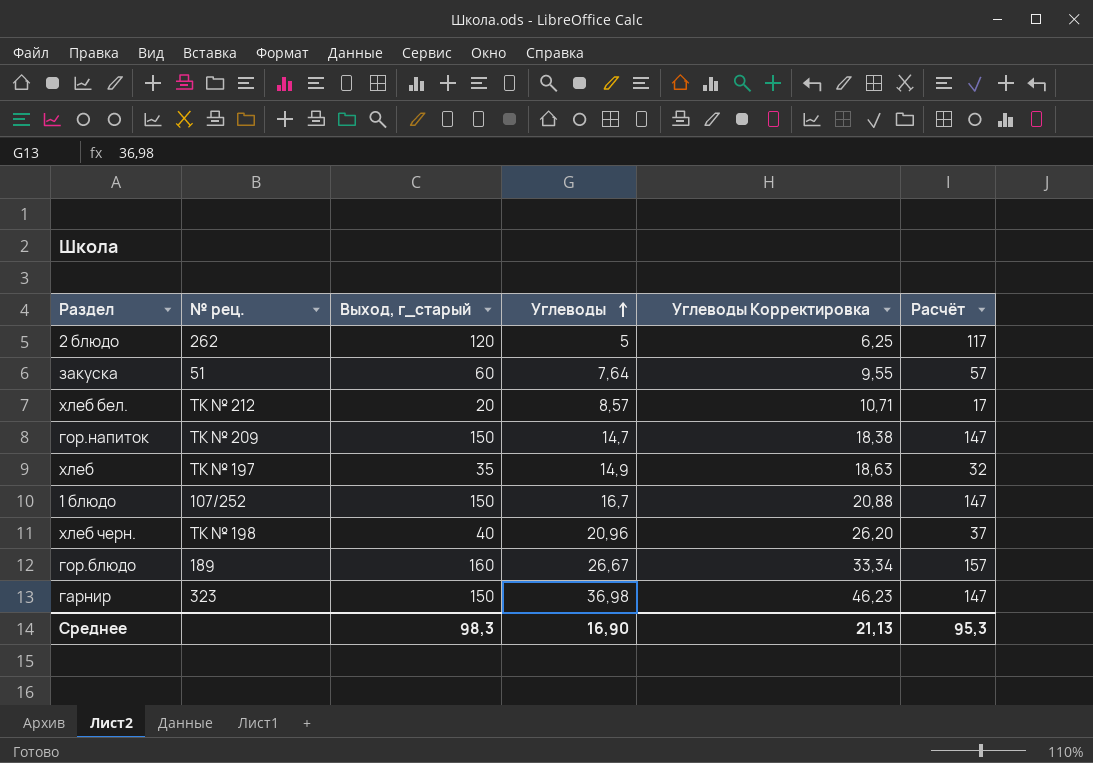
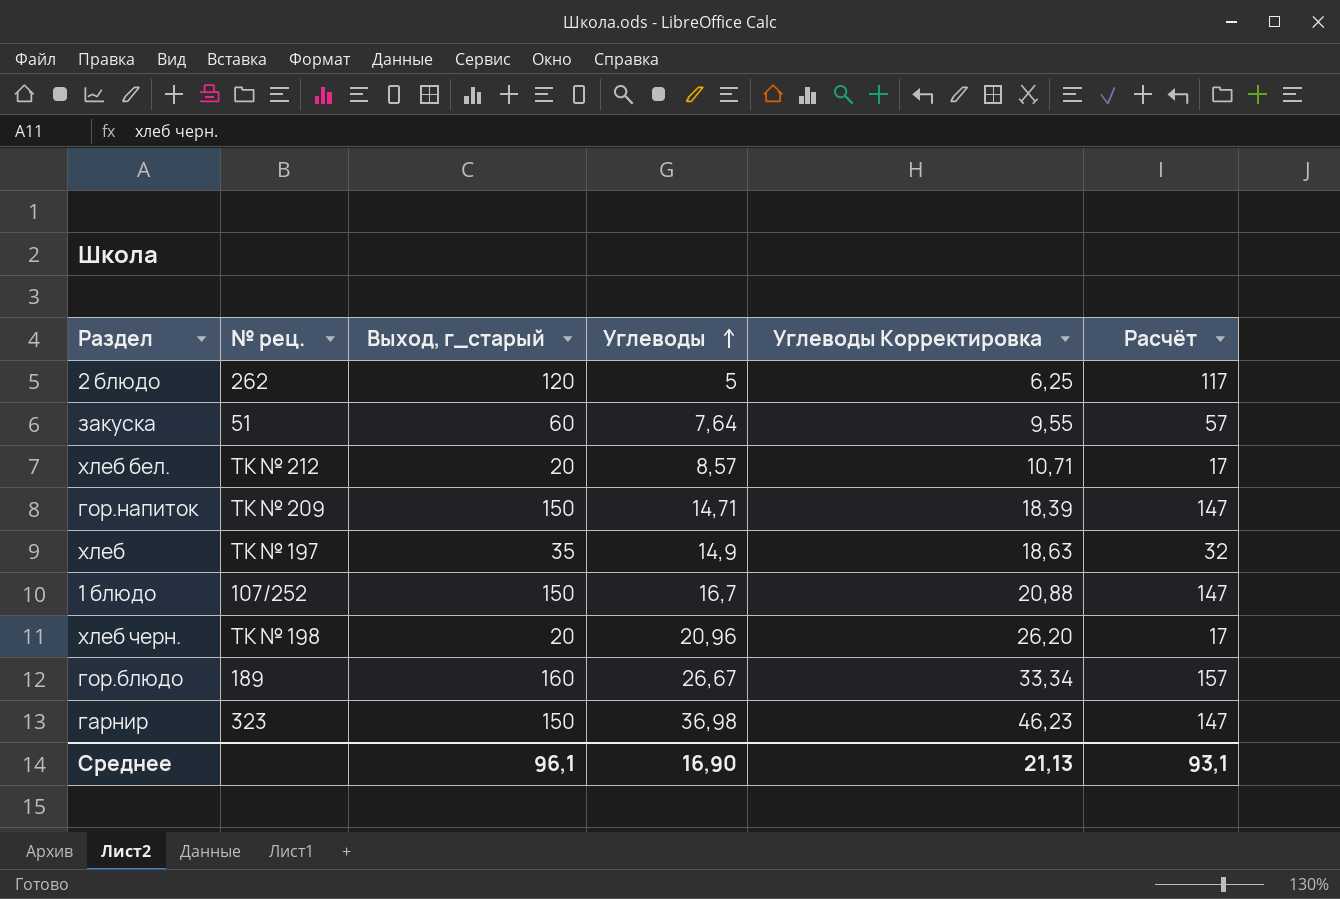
гор.напиток | Углеводы: 14,7 -> 14,71
гор.напиток | Углеводы Корректировка: 18,38 -> 18,39
хлеб черн. | Выход, г_старый: 40 -> 20
хлеб черн. | Расчёт: 37 -> 17
Среднее | Выход, г_старый: 98,3 -> 96,1
Среднее | Расчёт: 95,3 -> 93,1

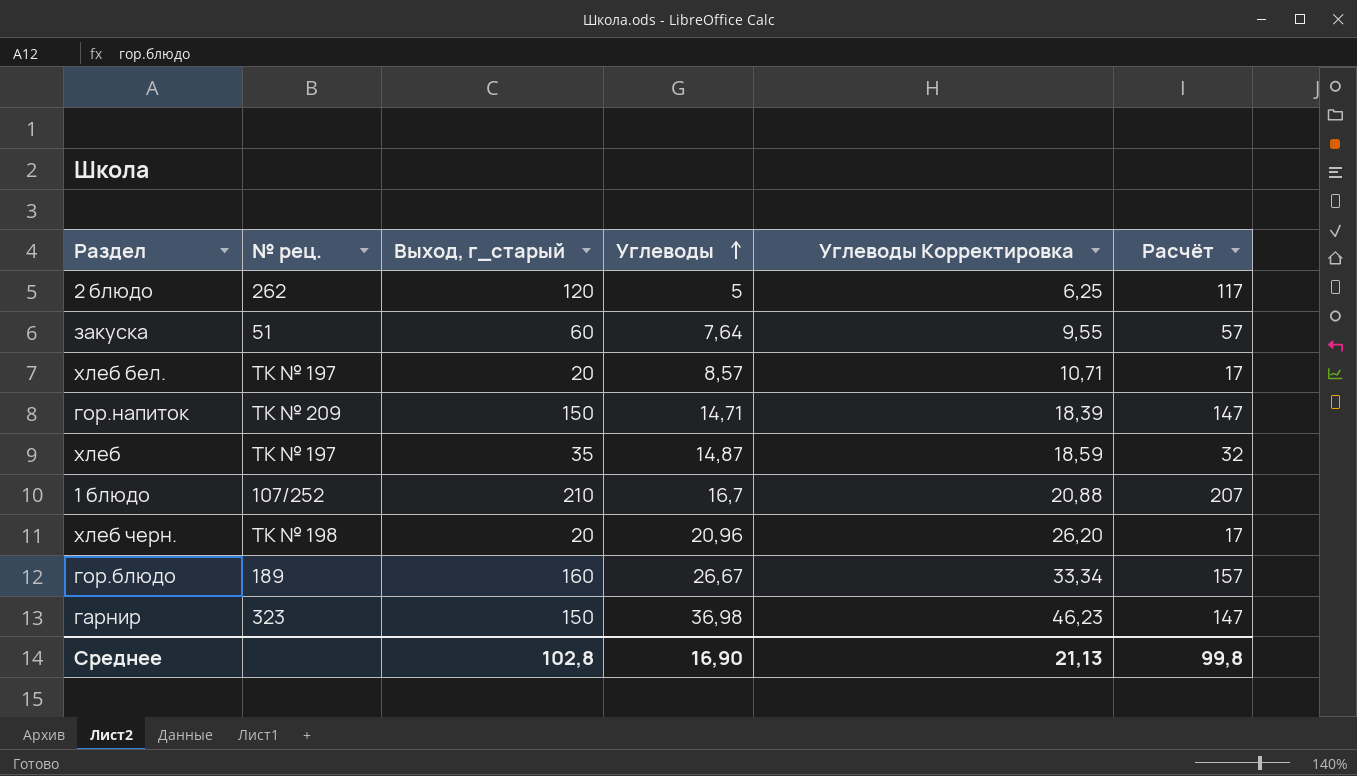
хлеб бел. | № рец.: ТК № 212 -> ТК № 197
хлеб | Углеводы: 14,9 -> 14,87
хлеб | Углеводы Корректировка: 18,63 -> 18,59
1 блюдо | Выход, г_старый: 150 -> 210
1 блюдо | Расчёт: 147 -> 207
Среднее | Выход, г_старый: 96,1 -> 102,8
Среднее | Расчёт: 93,1 -> 99,8

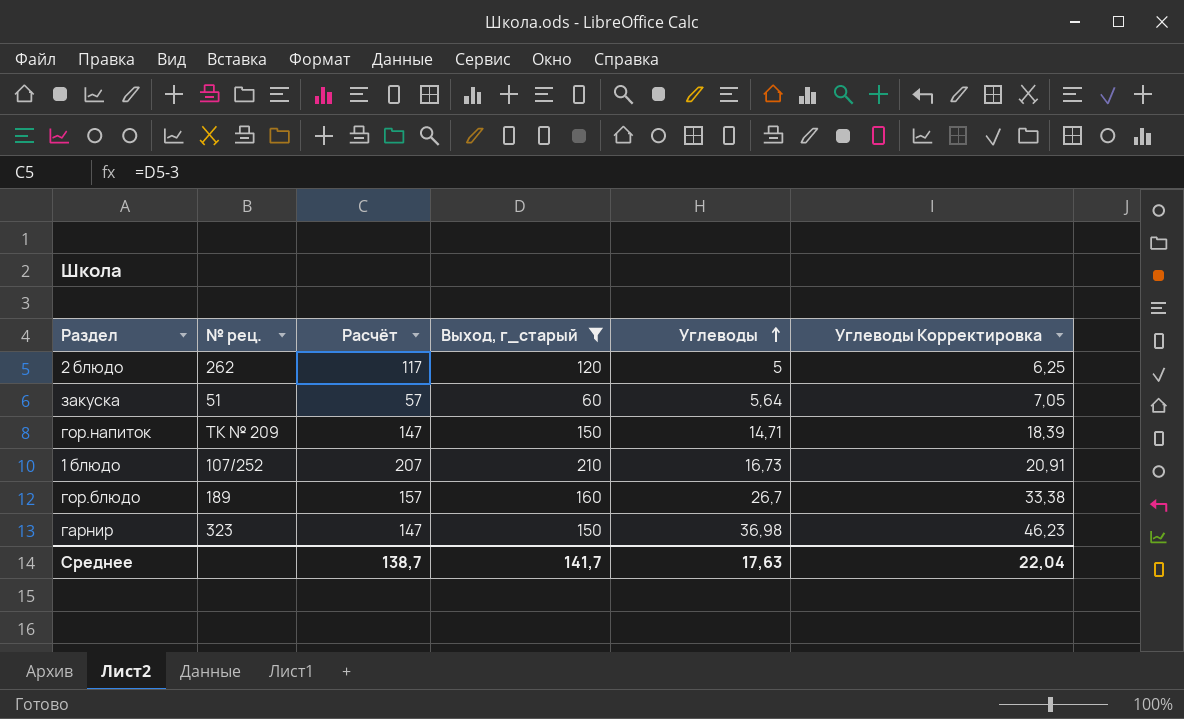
filter: none -> Выход, г_старый >= 60
column Расчёт | position: 6 -> 3
закуска | Углеводы: 7,64 -> 5,64
закуска | Углеводы Корректировка: 9,55 -> 7,05
1 блюдо | Углеводы: 16,7 -> 16,73
1 блюдо | Углеводы Корректировка: 20,88 -> 20,91
гор.блюдо | Углеводы: 26,67 -> 26,7
гор.блюдо | Углеводы Корректировка: 33,34 -> 33,38
Среднее | Расчёт: 99,8 -> 138,7
Среднее | Выход, г_старый: 102,8 -> 141,7
Среднее | Углеводы: 16,90 -> 17,63
Среднее | Углеводы Корректировка: 21,13 -> 22,04

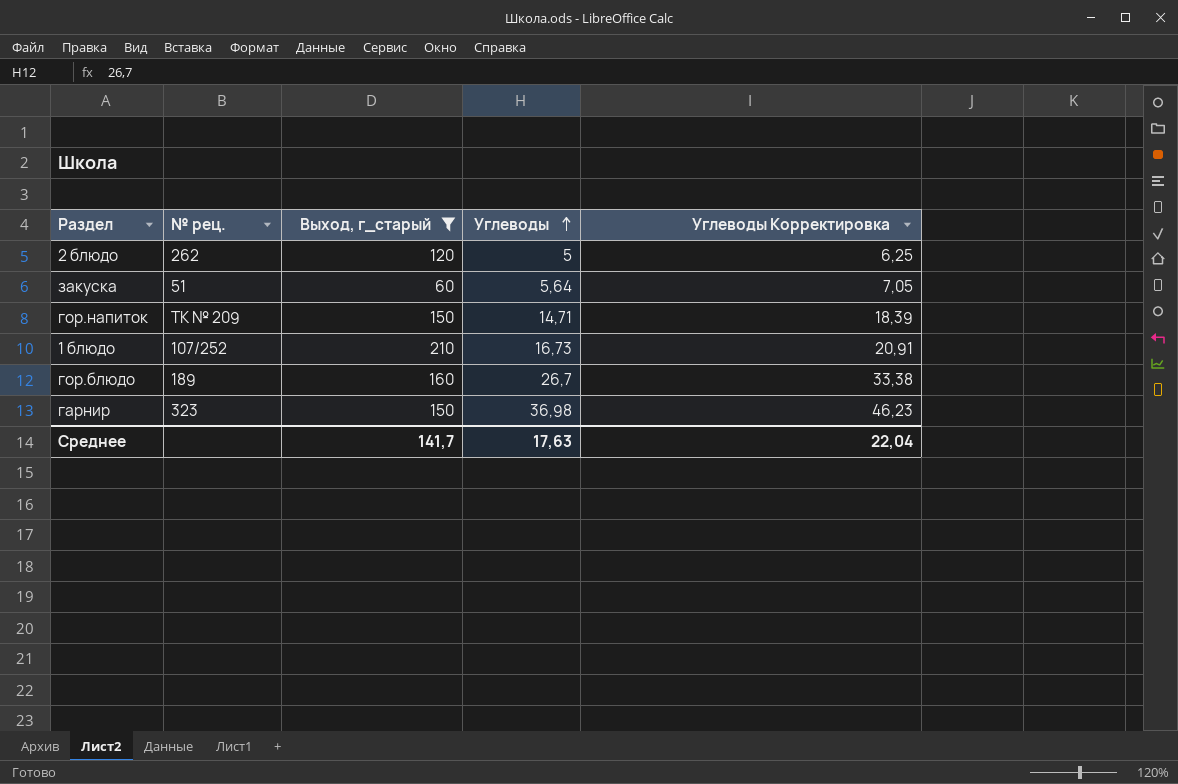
column Расчёт | formula: [Выход, г_старый] - 3 -> none

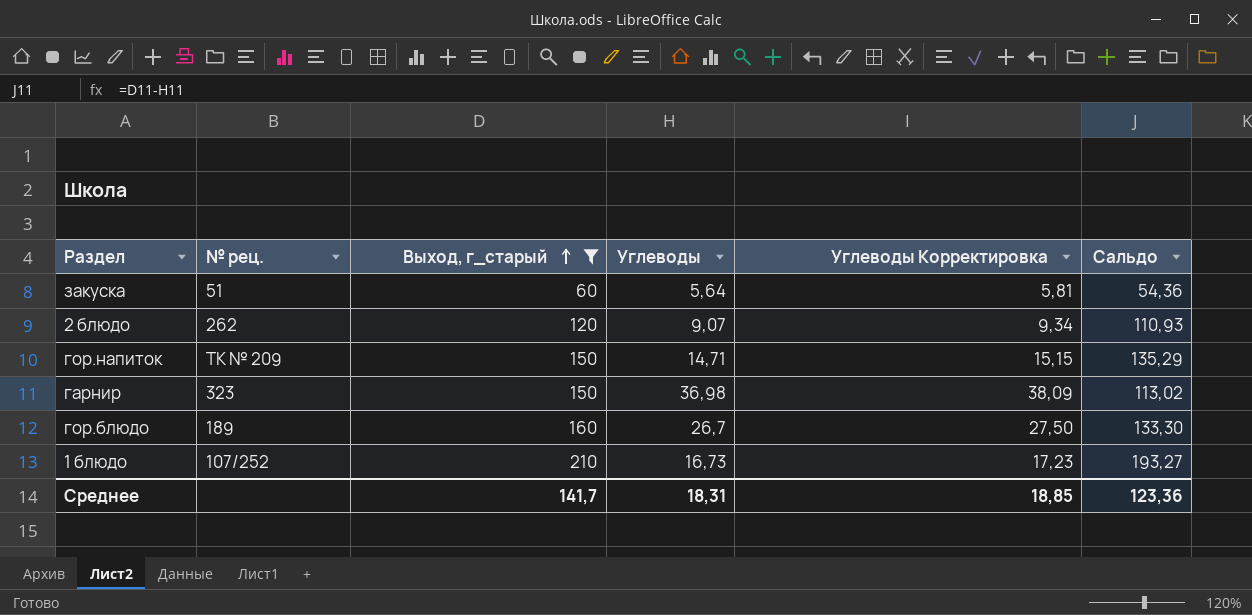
row order: Углеводы ascending -> Выход, г_старый ascending
column Углеводы Корректировка | formula: [Углеводы] * 1,25 -> [Углеводы] * 1,03
column Сальдо | formula: none -> [Выход, г_старый] - [Углеводы]
2 блюдо | Углеводы: 5 -> 9,07
Среднее | Углеводы: 17,63 -> 18,31
Среднее | Углеводы Корректировка: 22,04 -> 18,85

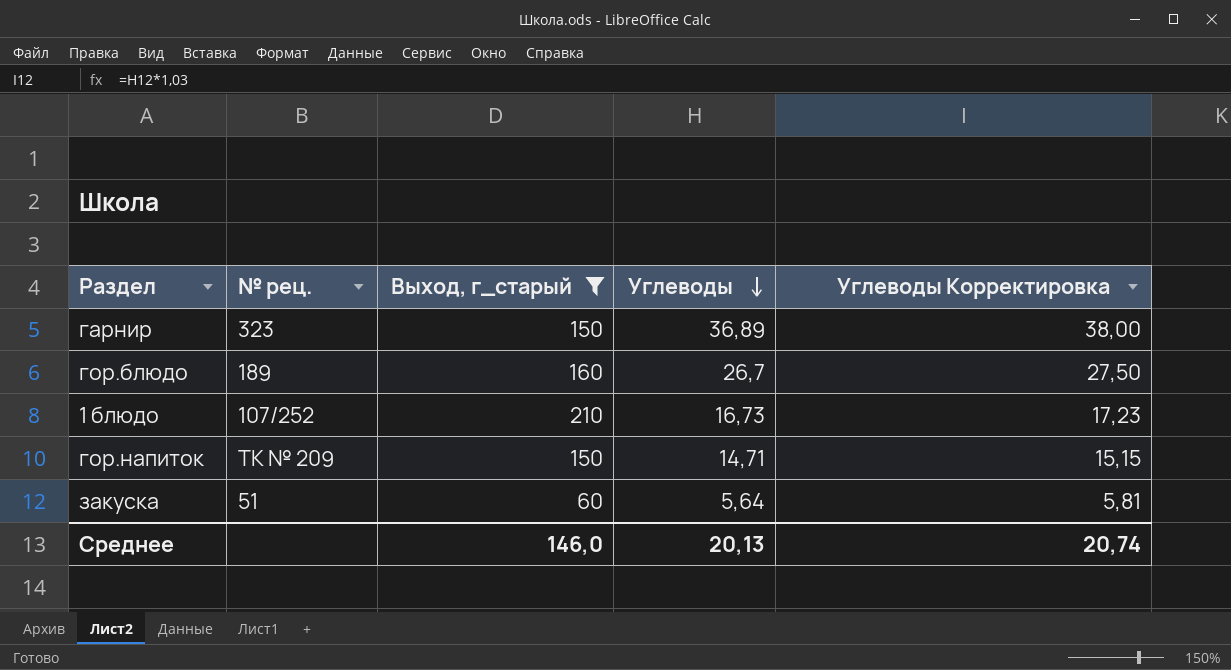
row order: Выход, г_старый ascending -> Углеводы descending
column Сальдо | formula: [Выход, г_старый] - [Углеводы] -> none
row 2 блюдо: 262 | 120 | 9,07 | 9,34 | 110,93 -> none
гарнир | Углеводы: 36,98 -> 36,89
гарнир | Углеводы Корректировка: 38,09 -> 38,00
Среднее | Выход, г_старый: 141,7 -> 146,0
Среднее | Углеводы: 18,31 -> 20,13
Среднее | Углеводы Корректировка: 18,85 -> 20,74

